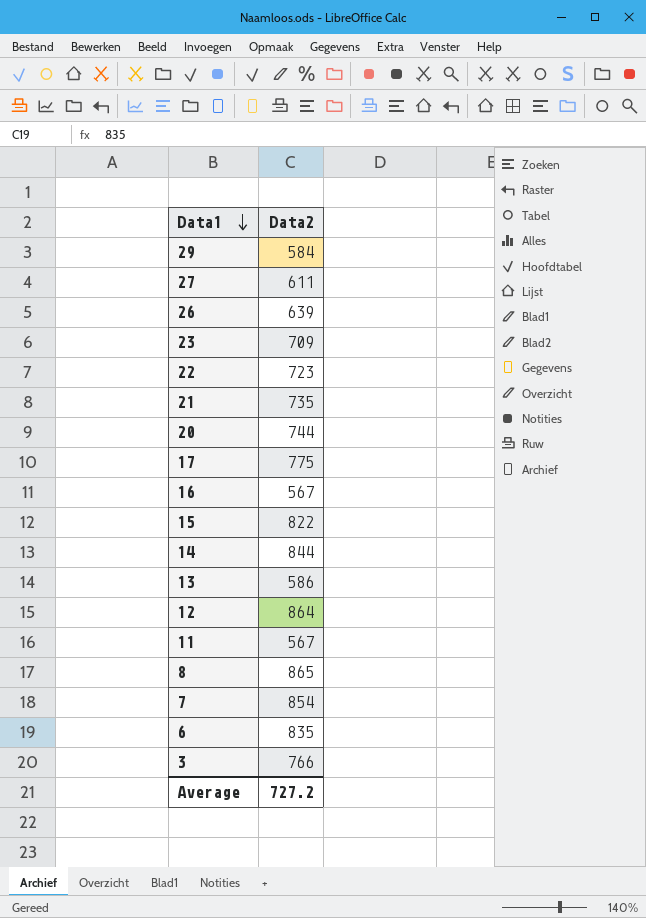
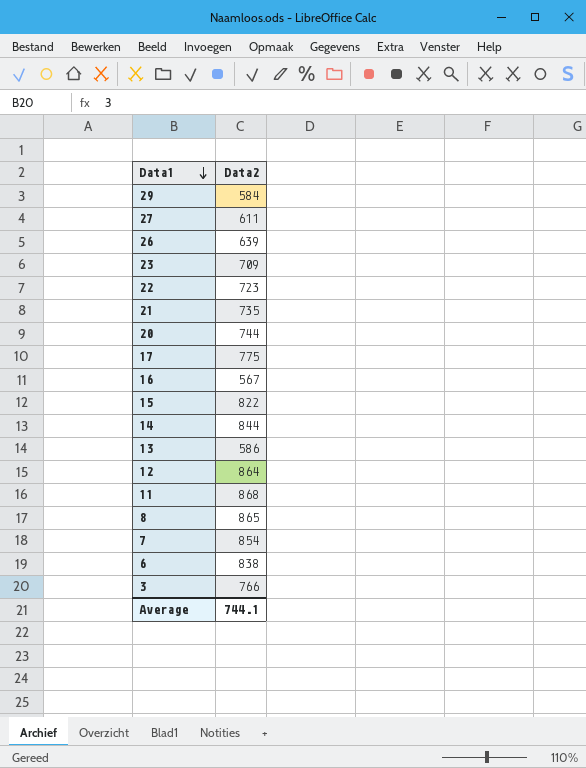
11 | Data2: 567 -> 868
6 | Data2: 835 -> 838
Average | Data2: 727.2 -> 744.1

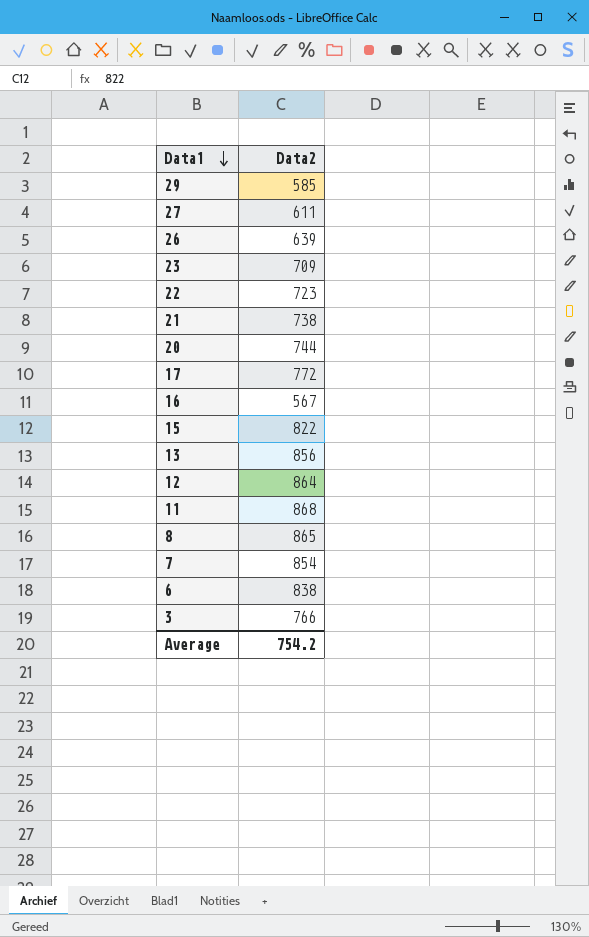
row 14: 844 -> none
29 | Data2: 584 -> 585
21 | Data2: 735 -> 738
17 | Data2: 775 -> 772
13 | Data2: 586 -> 856
Average | Data2: 744.1 -> 754.2

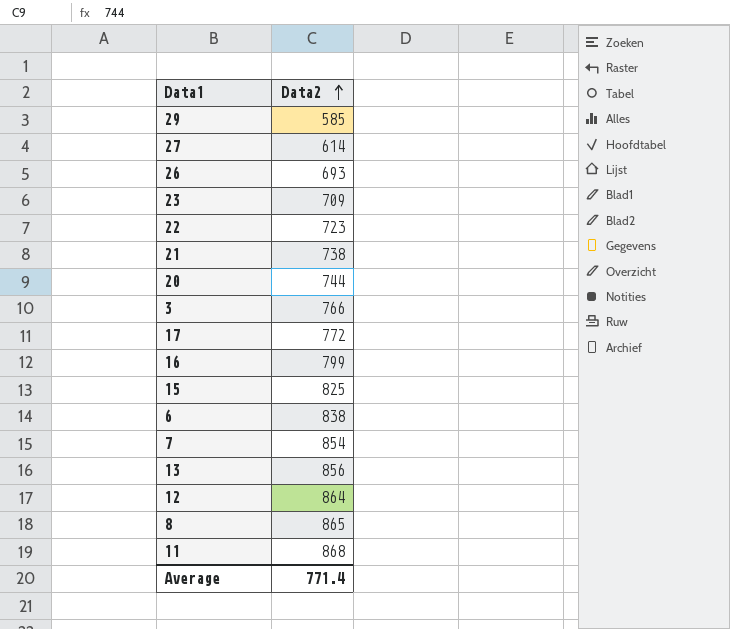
row order: Data1 descending -> Data2 ascending
27 | Data2: 611 -> 614
26 | Data2: 639 -> 693
16 | Data2: 567 -> 799
15 | Data2: 822 -> 825
Average | Data2: 754.2 -> 771.4

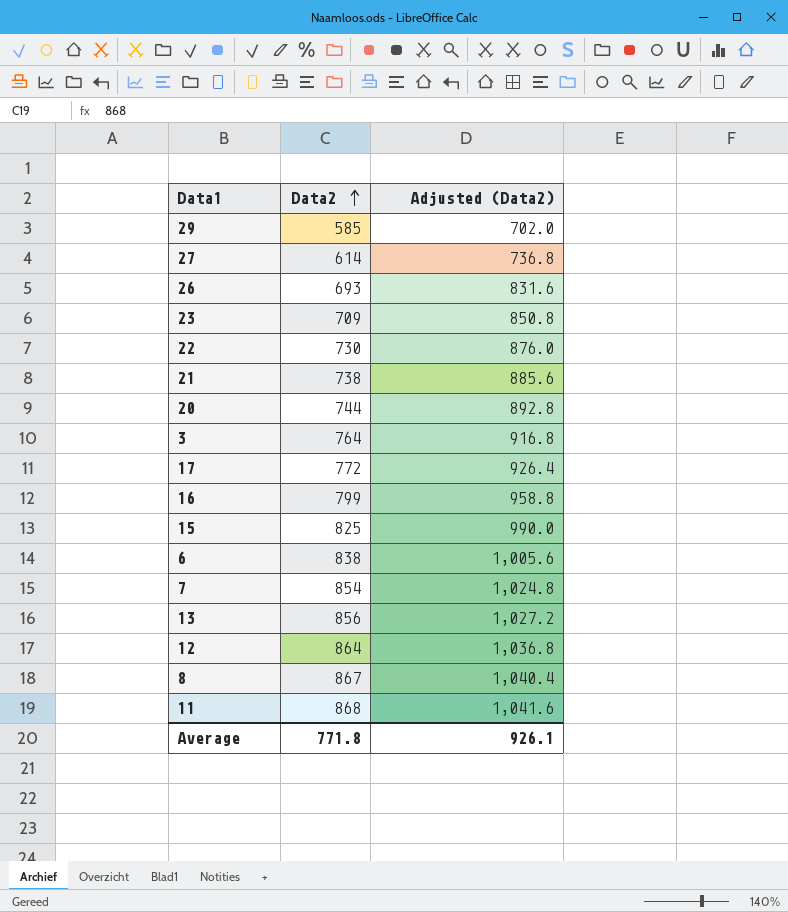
column Adjusted (Data2) | formula: none -> [Data2] * 1.2
22 | Data2: 723 -> 730
3 | Data2: 766 -> 764
8 | Data2: 865 -> 867
Average | Data2: 771.4 -> 771.8

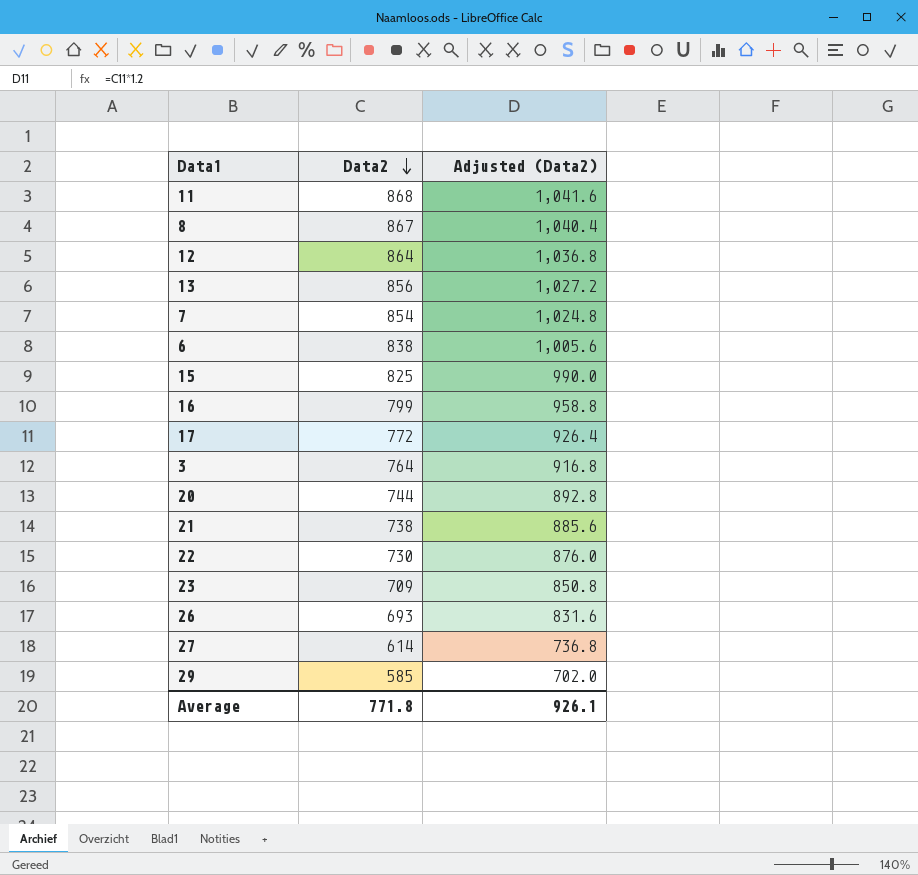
row order: Data2 ascending -> Data2 descending

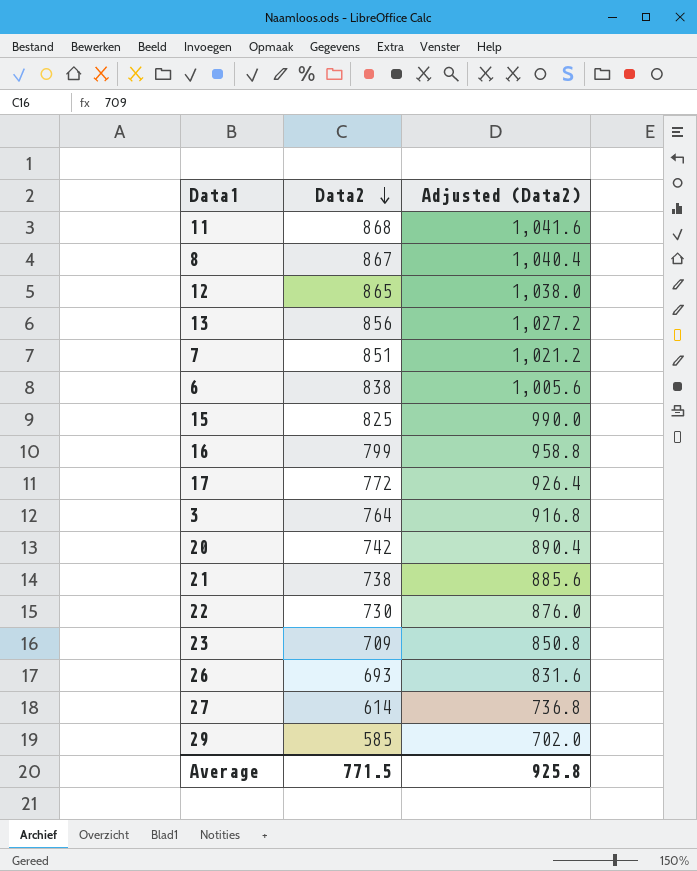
12 | Data2: 864 -> 865
12 | Adjusted (Data2): 1,036.8 -> 1,038.0
7 | Data2: 854 -> 851
7 | Adjusted (Data2): 1,024.8 -> 1,021.2
20 | Data2: 744 -> 742
20 | Adjusted (Data2): 892.8 -> 890.4
Average | Data2: 771.8 -> 771.5
Average | Adjusted (Data2): 926.1 -> 925.8

